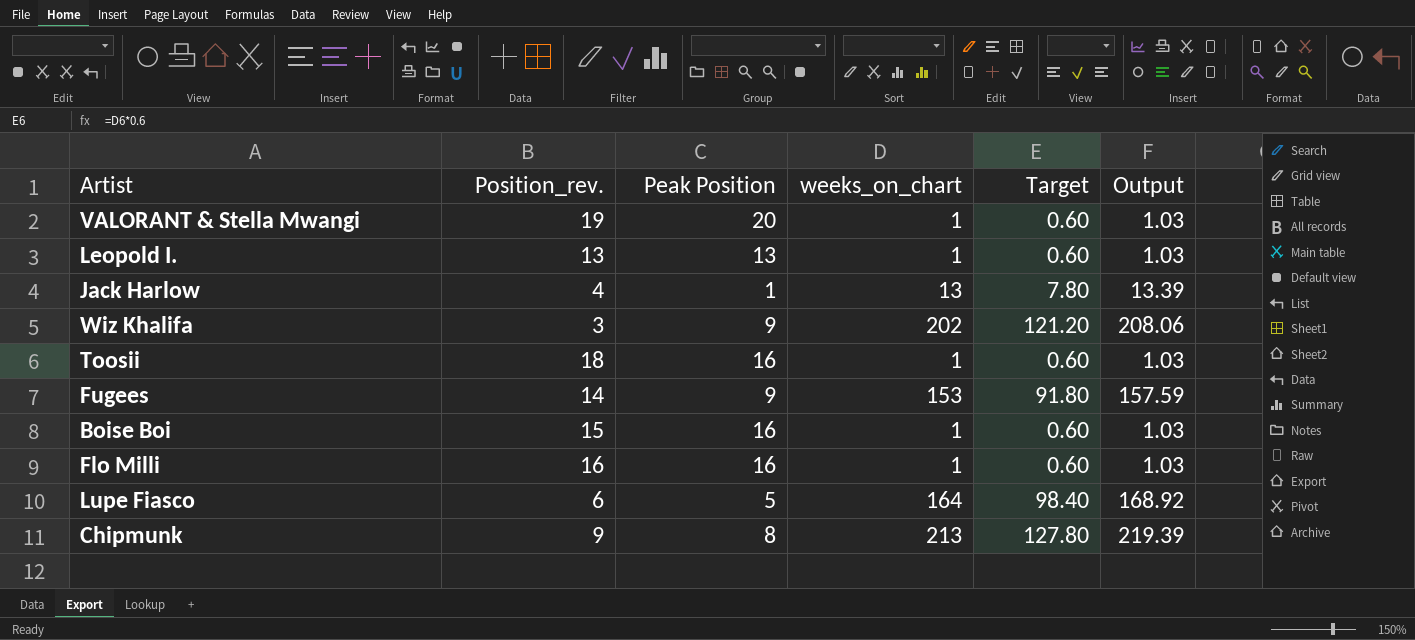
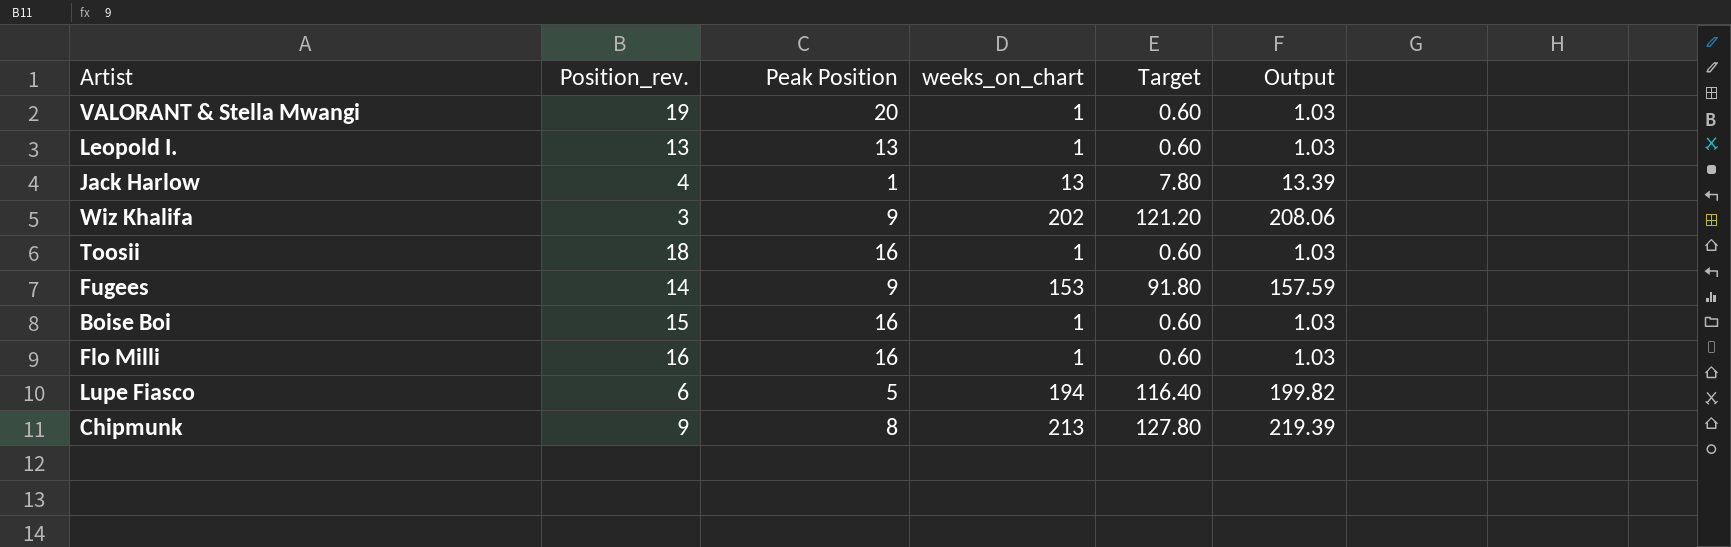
Lupe Fiasco | weeks_on_chart: 164 -> 194
Lupe Fiasco | Target: 98.40 -> 116.40
Lupe Fiasco | Output: 168.92 -> 199.82

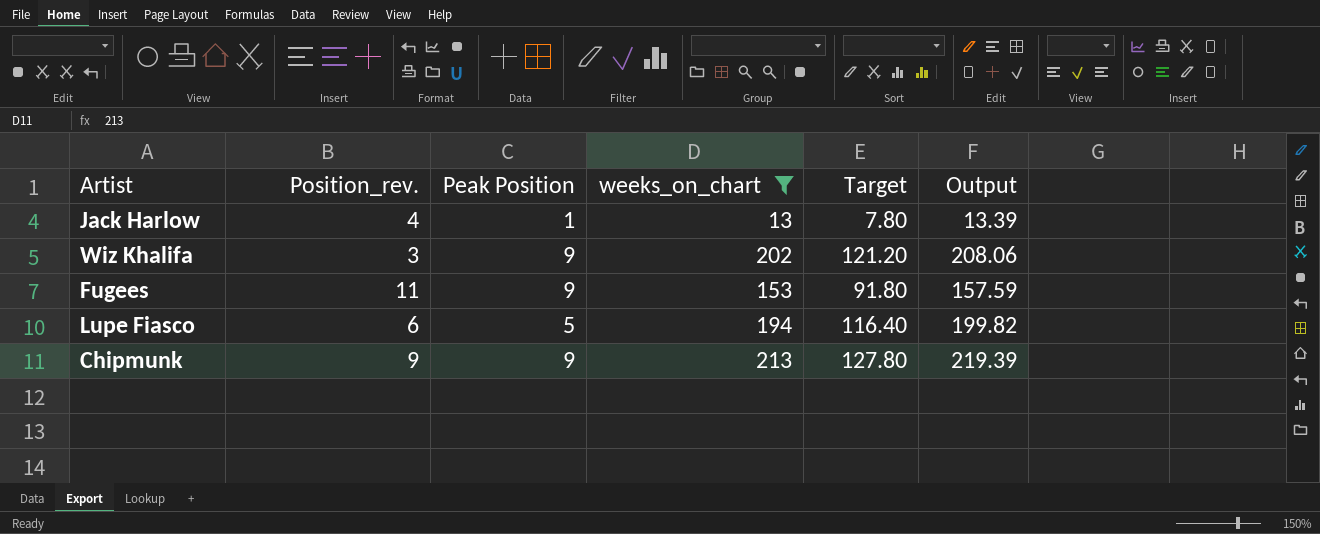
filter: none -> weeks_on_chart != 1
Fugees | Position_rev.: 14 -> 11
Chipmunk | Peak Position: 8 -> 9

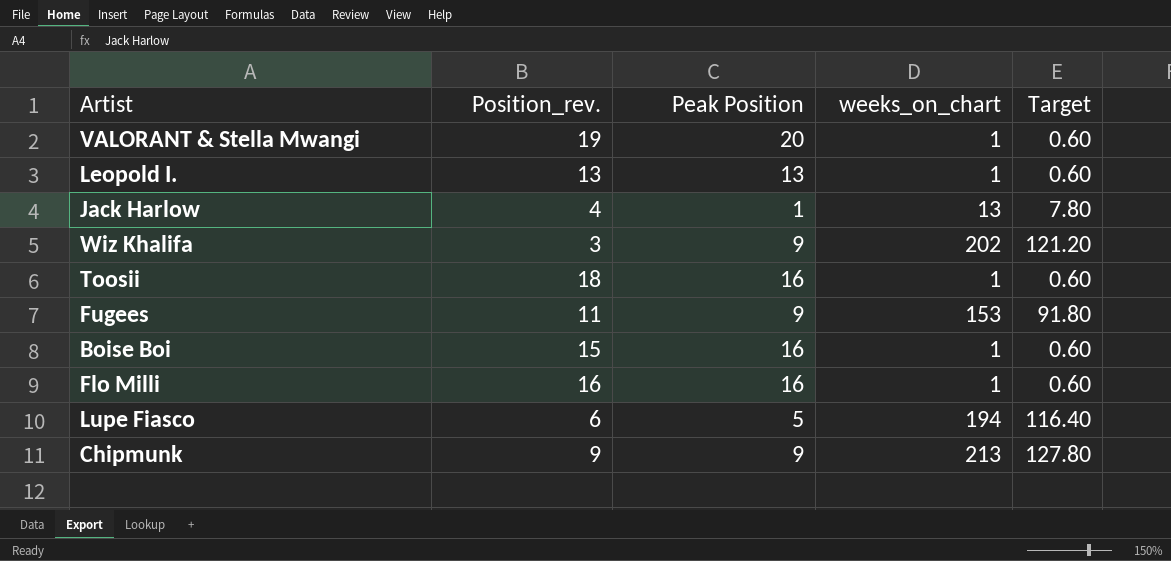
filter: weeks_on_chart != 1 -> none
column Output | formula: [weeks_on_chart] * 1.03 -> none

